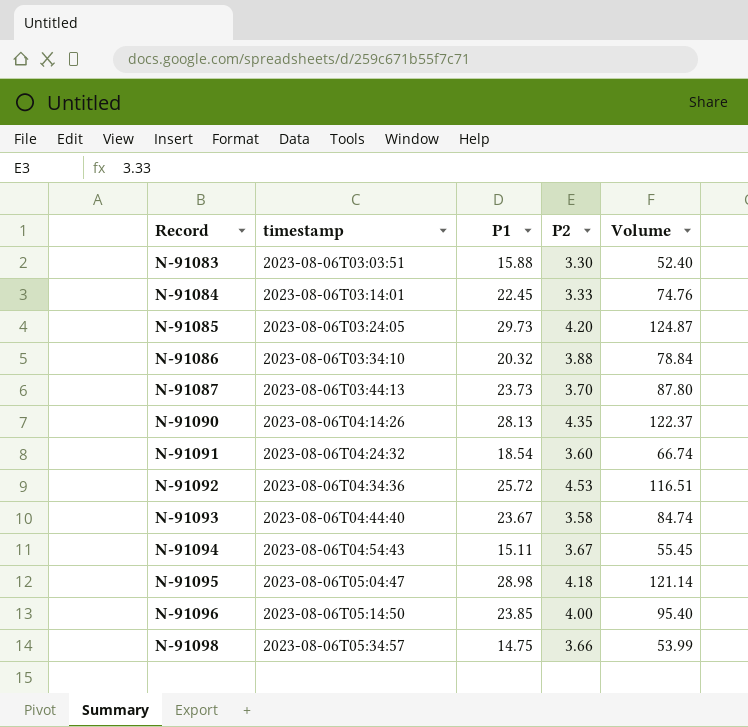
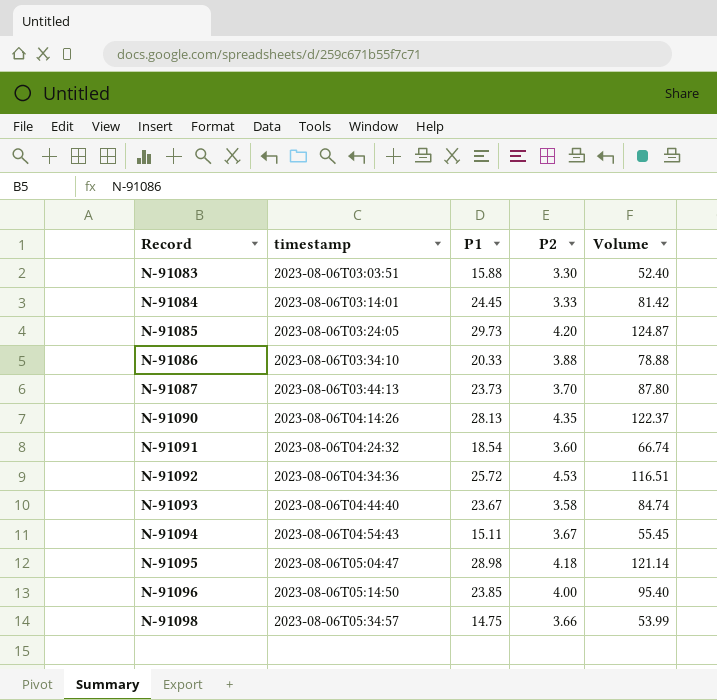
N-91084 | P1: 22.45 -> 24.45
N-91084 | Volume: 74.76 -> 81.42
N-91086 | P1: 20.32 -> 20.33
N-91086 | Volume: 78.84 -> 78.88

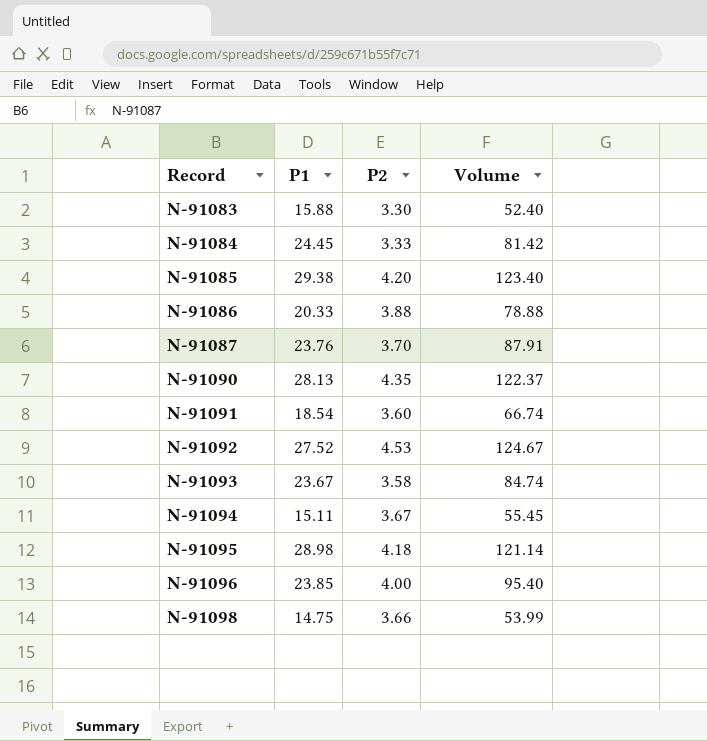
column timestamp | position: 2 -> none
N-91085 | P1: 29.73 -> 29.38
N-91085 | Volume: 124.87 -> 123.40
N-91087 | P1: 23.73 -> 23.76
N-91087 | Volume: 87.80 -> 87.91
N-91092 | P1: 25.72 -> 27.52
N-91092 | Volume: 116.51 -> 124.67

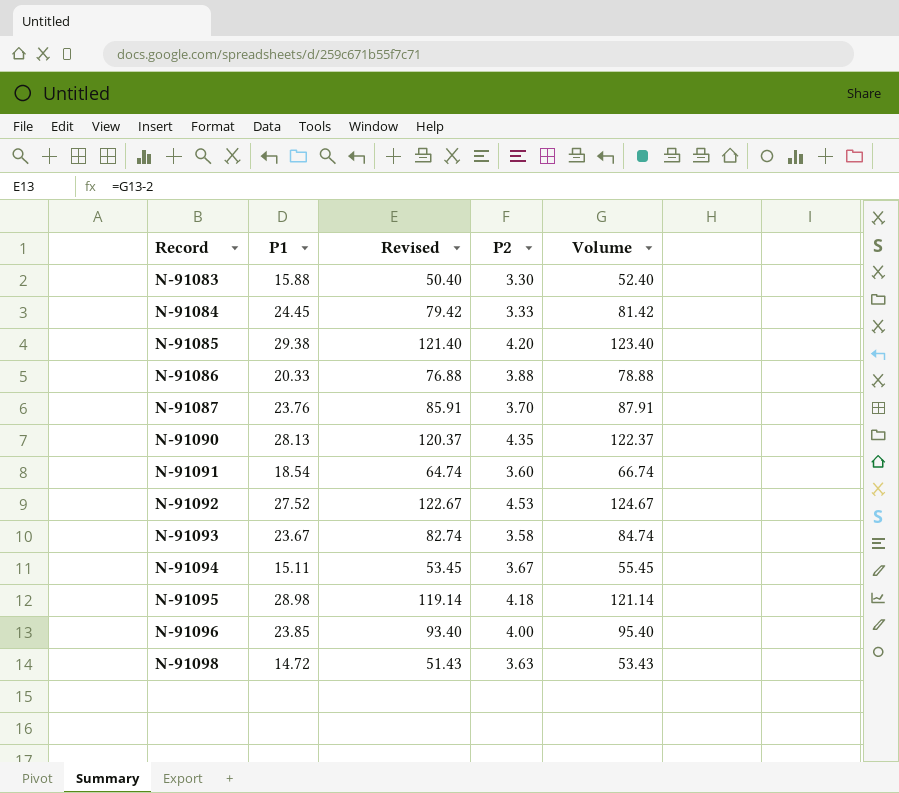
column Revised | formula: none -> [Volume] - 2
N-91098 | P1: 14.75 -> 14.72
N-91098 | P2: 3.66 -> 3.63
N-91098 | Volume: 53.99 -> 53.43

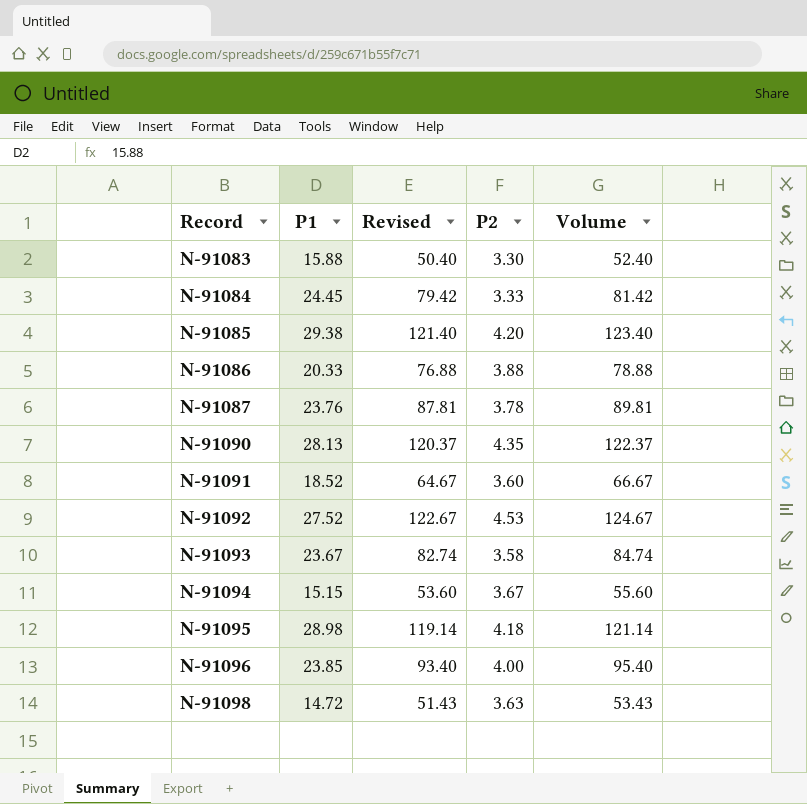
N-91087 | Revised: 85.91 -> 87.81
N-91087 | P2: 3.70 -> 3.78
N-91087 | Volume: 87.91 -> 89.81
N-91091 | P1: 18.54 -> 18.52
N-91091 | Revised: 64.74 -> 64.67
N-91091 | Volume: 66.74 -> 66.67
N-91094 | P1: 15.11 -> 15.15
N-91094 | Revised: 53.45 -> 53.60
N-91094 | Volume: 55.45 -> 55.60

